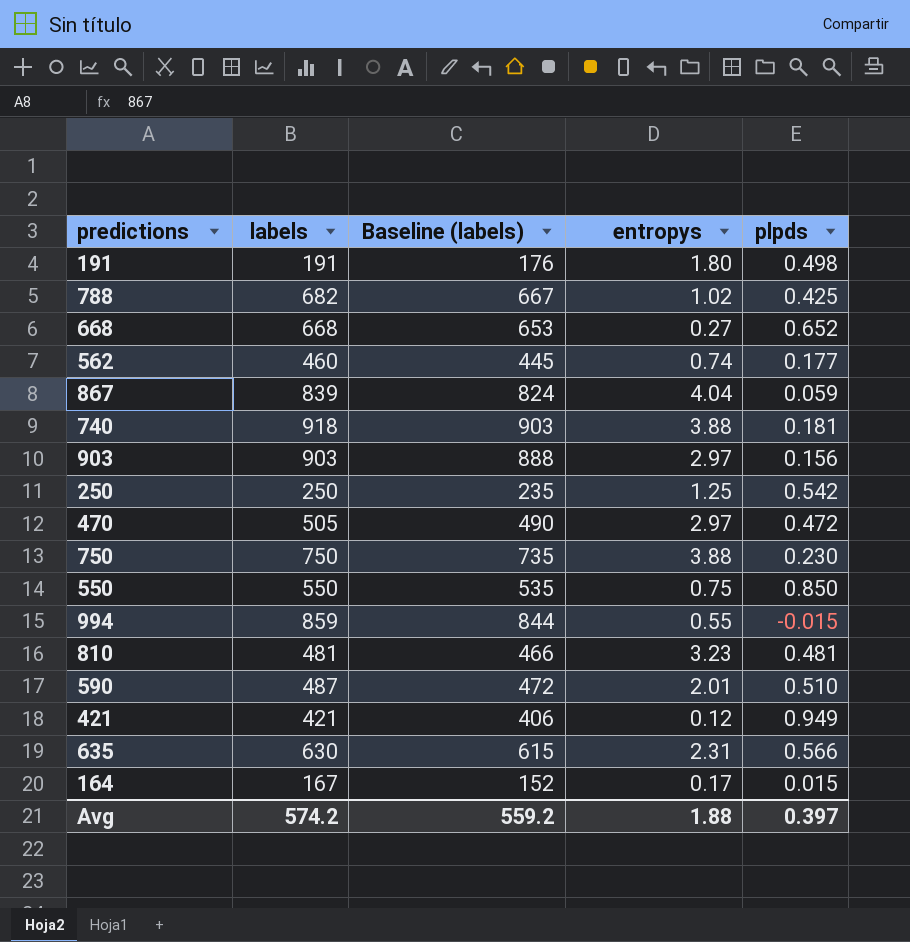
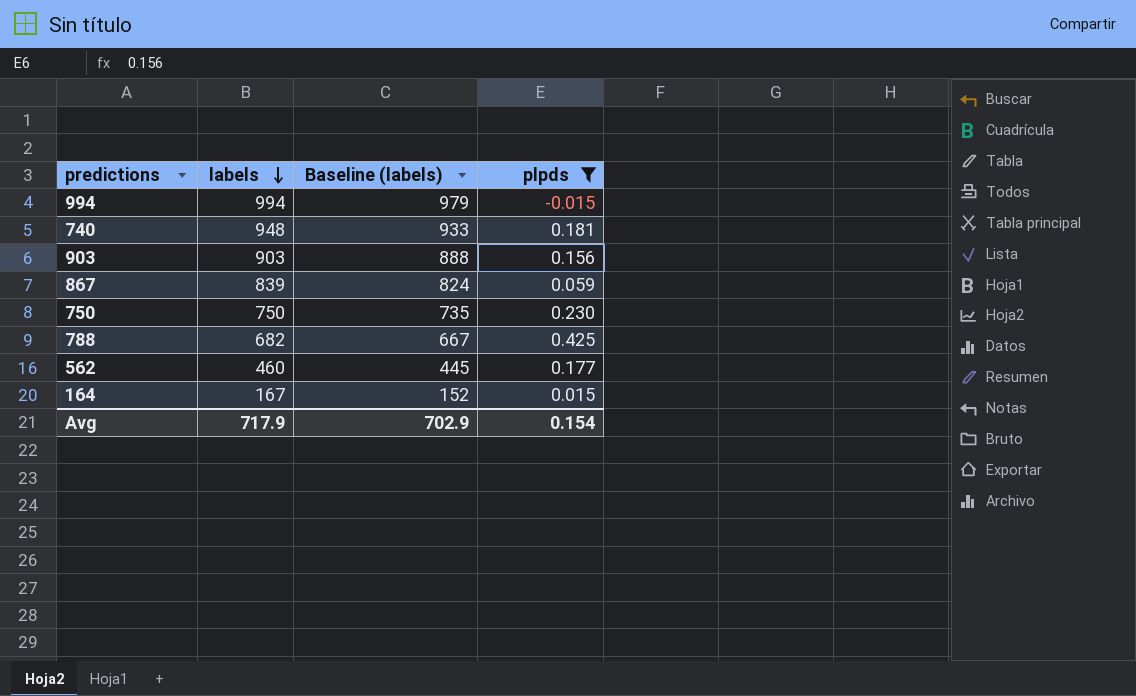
filter: none -> plpds <= 0.425
row order: none -> labels descending
column entropys | position: 4 -> none
994 | labels: 859 -> 994
994 | Baseline (labels): 844 -> 979
740 | labels: 918 -> 948
740 | Baseline (labels): 903 -> 933
Avg | labels: 574.2 -> 717.9
Avg | Baseline (labels): 559.2 -> 702.9
Avg | plpds: 0.397 -> 0.154

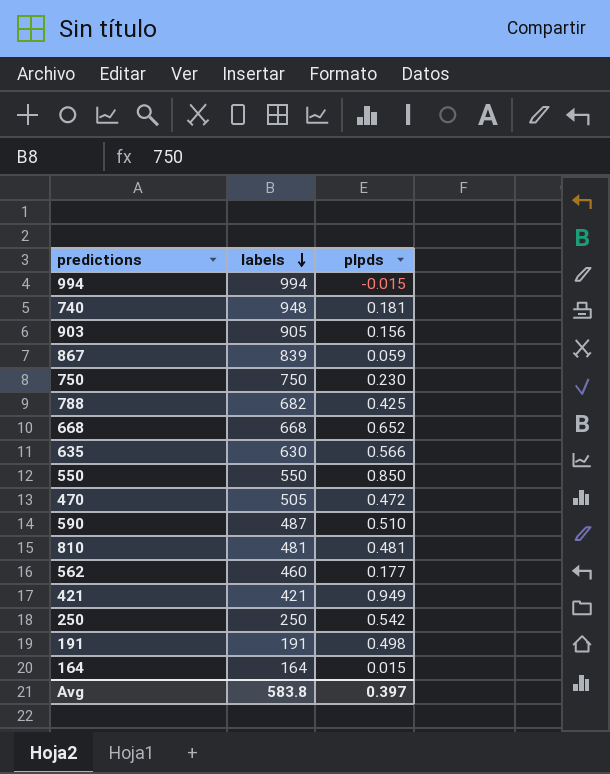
filter: plpds <= 0.425 -> none
column Baseline (labels) | formula: [labels] - 15 -> none
903 | labels: 903 -> 905
164 | labels: 167 -> 164
Avg | labels: 717.9 -> 583.8
Avg | plpds: 0.154 -> 0.397

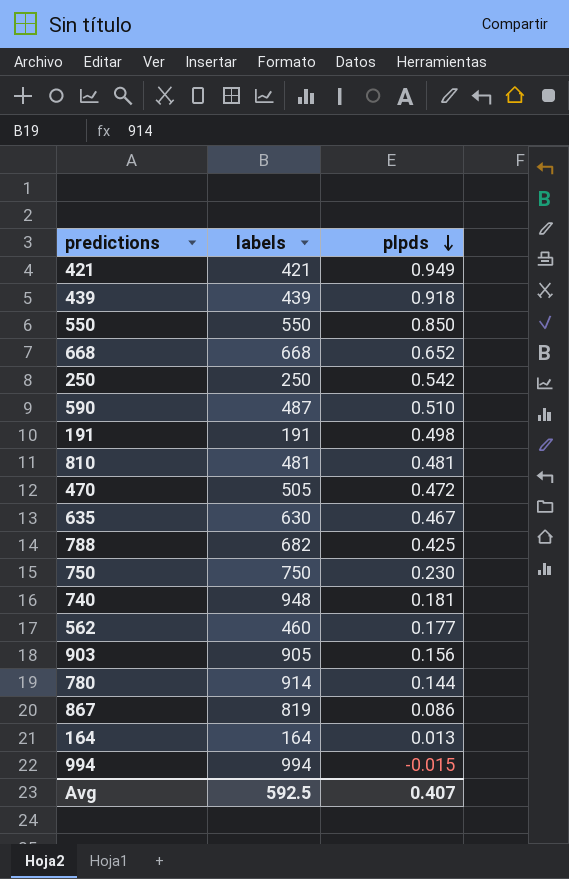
row order: labels descending -> plpds descending
row 439: none -> 439 | 0.918
635 | plpds: 0.566 -> 0.467
row 780: none -> 914 | 0.144
867 | labels: 839 -> 819
867 | plpds: 0.059 -> 0.086
164 | plpds: 0.015 -> 0.013
Avg | labels: 583.8 -> 592.5
Avg | plpds: 0.397 -> 0.407

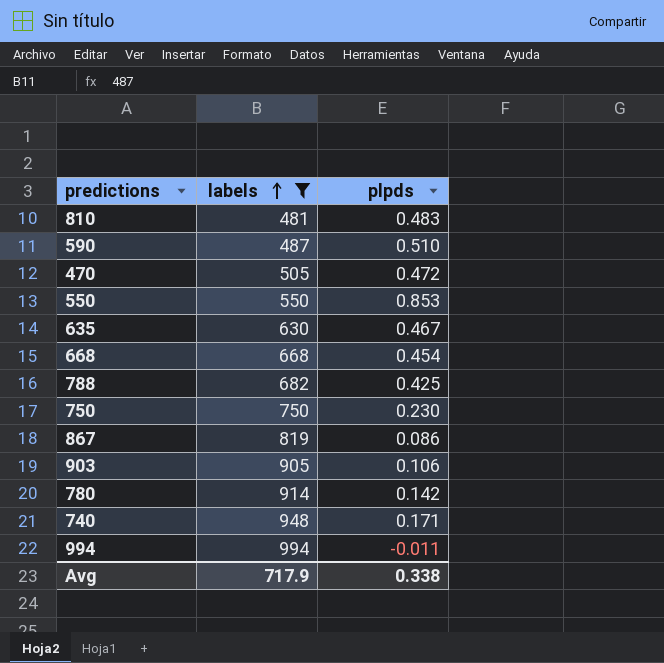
filter: none -> labels >= 481
row order: plpds descending -> labels ascending
810 | plpds: 0.481 -> 0.483
550 | plpds: 0.850 -> 0.853
668 | plpds: 0.652 -> 0.454
903 | plpds: 0.156 -> 0.106
780 | plpds: 0.144 -> 0.142
740 | plpds: 0.181 -> 0.171
994 | plpds: -0.015 -> -0.011
Avg | labels: 592.5 -> 717.9
Avg | plpds: 0.407 -> 0.338

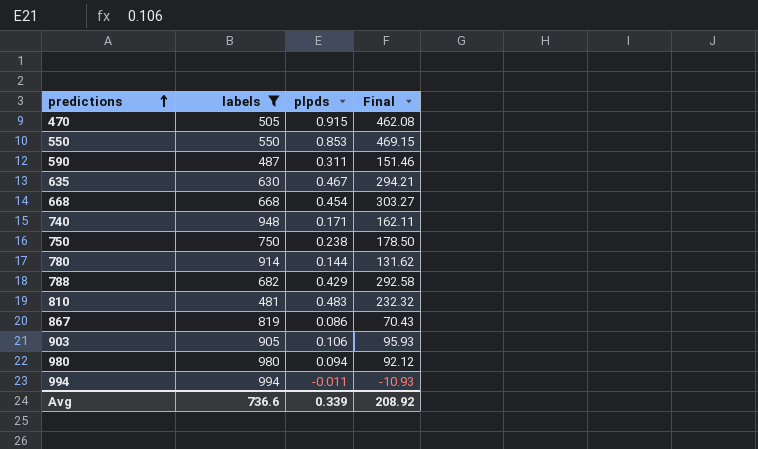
row order: labels ascending -> predictions ascending
column Final | formula: none -> [labels] * [plpds]
470 | plpds: 0.472 -> 0.915
590 | plpds: 0.510 -> 0.311
750 | plpds: 0.230 -> 0.238
780 | plpds: 0.142 -> 0.144
788 | plpds: 0.425 -> 0.429
row 980: none -> 980 | 0.094 | 92.12
Avg | labels: 717.9 -> 736.6
Avg | plpds: 0.338 -> 0.339

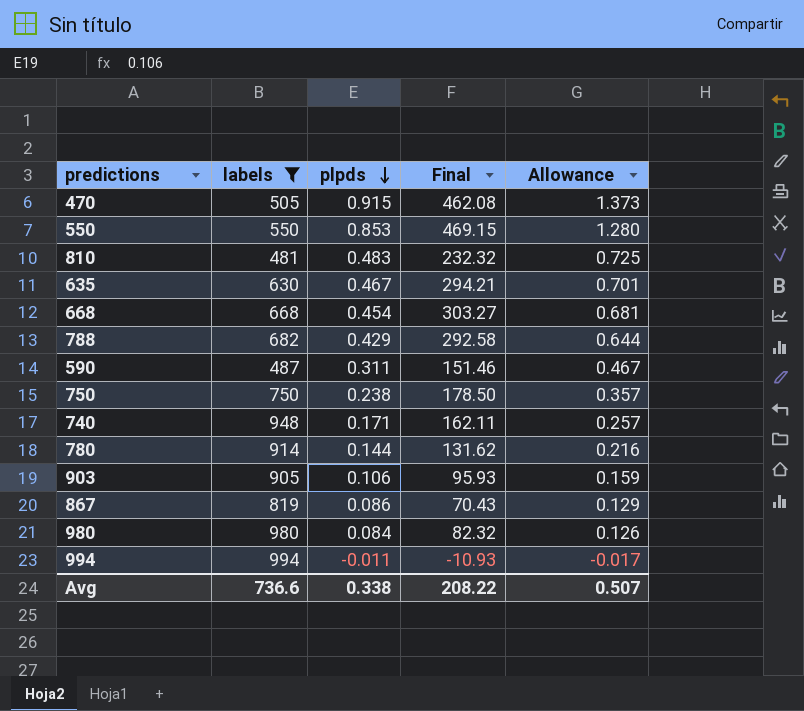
row order: predictions ascending -> plpds descending
column Allowance | formula: none -> [plpds] * 1.5
980 | plpds: 0.094 -> 0.084
980 | Final: 92.12 -> 82.32
Avg | plpds: 0.339 -> 0.338
Avg | Final: 208.92 -> 208.22

